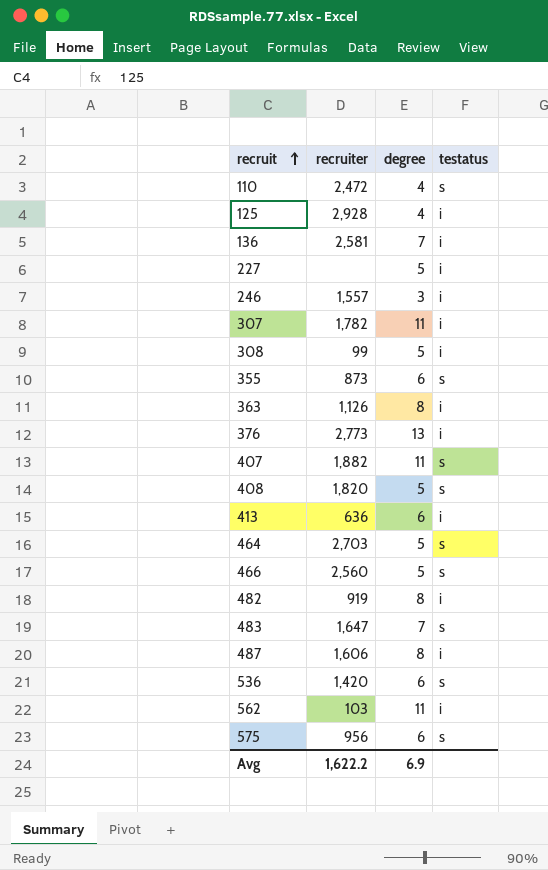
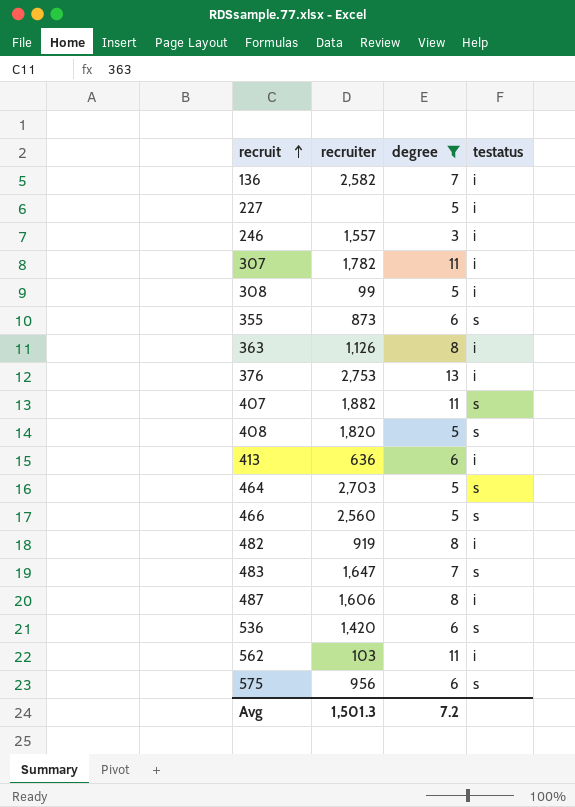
filter: none -> degree != 4
136 | recruiter: 2,581 -> 2,582
376 | recruiter: 2,773 -> 2,753
Avg | recruiter: 1,622.2 -> 1,501.3
Avg | degree: 6.9 -> 7.2

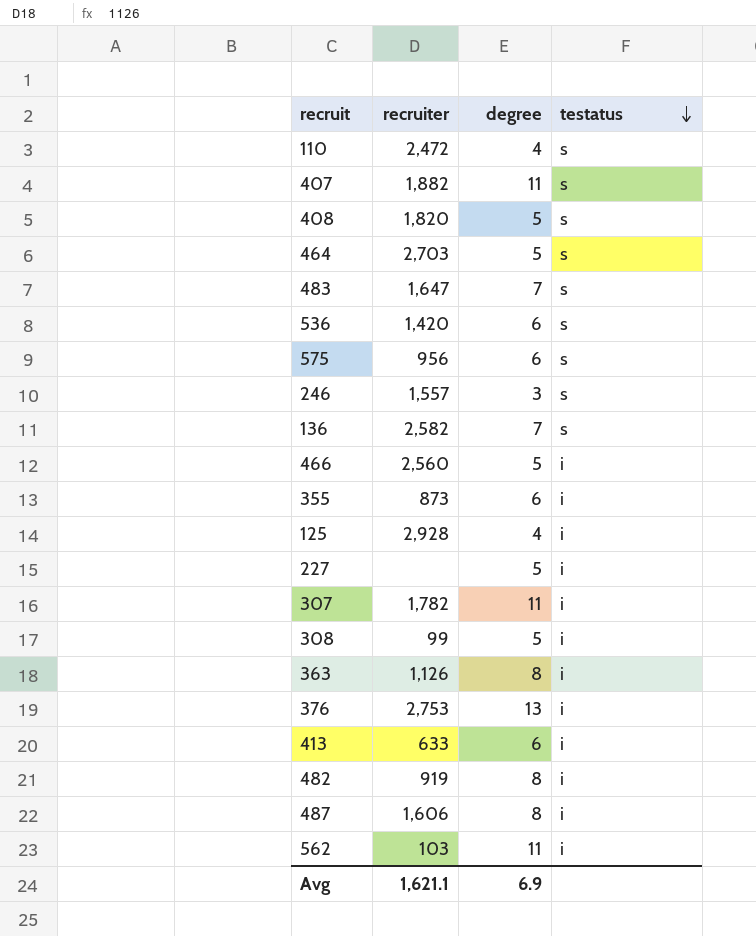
filter: degree != 4 -> none
row order: recruit ascending -> testatus descending
246 | testatus: i -> s
136 | testatus: i -> s
466 | testatus: s -> i
355 | testatus: s -> i
413 | recruiter: 636 -> 633
Avg | recruiter: 1,501.3 -> 1,621.1
Avg | degree: 7.2 -> 6.9

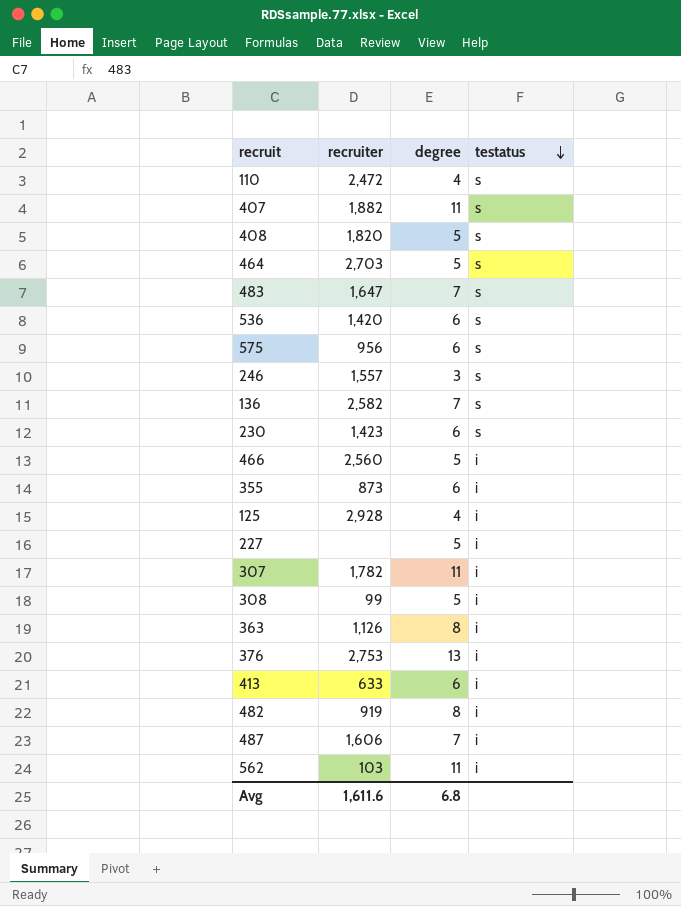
row 230: none -> 1,423 | 6 | s
487 | degree: 8 -> 7
Avg | recruiter: 1,621.1 -> 1,611.6
Avg | degree: 6.9 -> 6.8

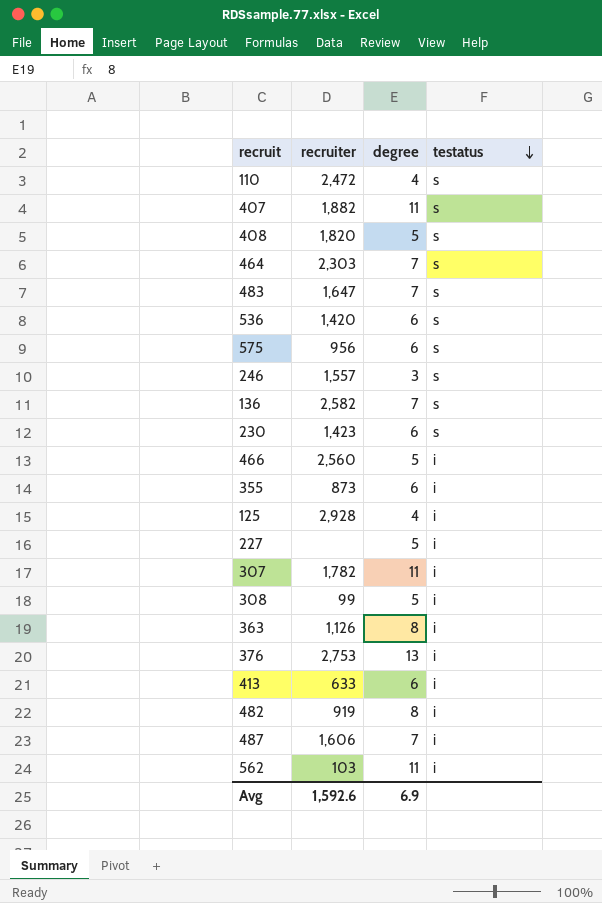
464 | recruiter: 2,703 -> 2,303
464 | degree: 5 -> 7
Avg | recruiter: 1,611.6 -> 1,592.6
Avg | degree: 6.8 -> 6.9

